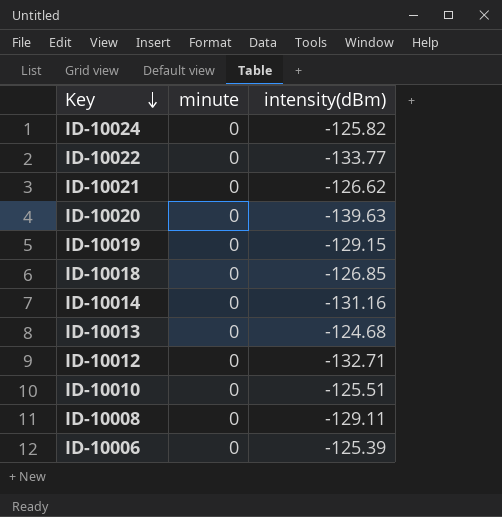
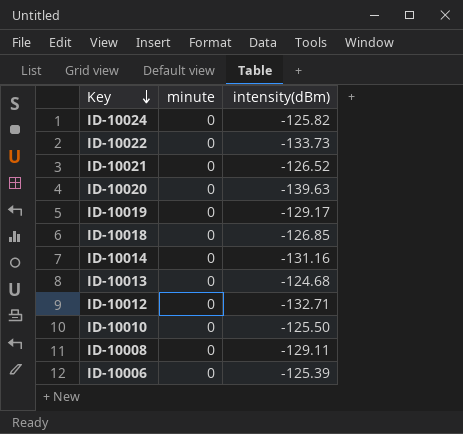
ID-10022 | intensity(dBm): -133.77 -> -133.73
ID-10021 | intensity(dBm): -126.62 -> -126.52
ID-10019 | intensity(dBm): -129.15 -> -129.17
ID-10010 | intensity(dBm): -125.51 -> -125.50

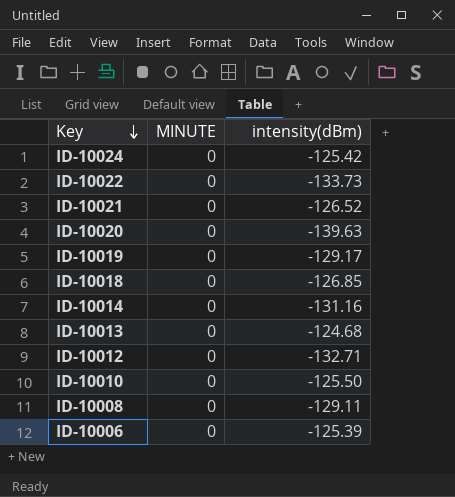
column name: minute -> MINUTE
ID-10024 | intensity(dBm): -125.82 -> -125.42

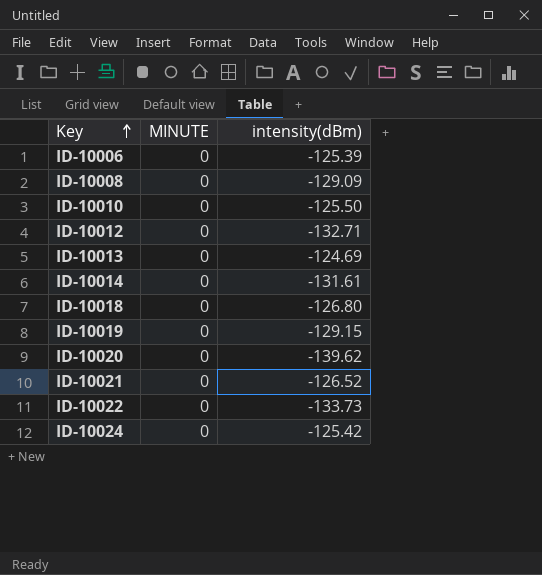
row order: Key descending -> Key ascending
ID-10008 | intensity(dBm): -129.11 -> -129.09
ID-10013 | intensity(dBm): -124.68 -> -124.69
ID-10014 | intensity(dBm): -131.16 -> -131.61
ID-10018 | intensity(dBm): -126.85 -> -126.80
ID-10019 | intensity(dBm): -129.17 -> -129.15
ID-10020 | intensity(dBm): -139.63 -> -139.62

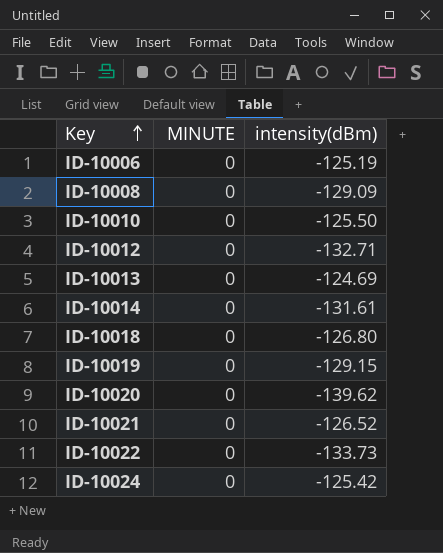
ID-10006 | intensity(dBm): -125.39 -> -125.19

